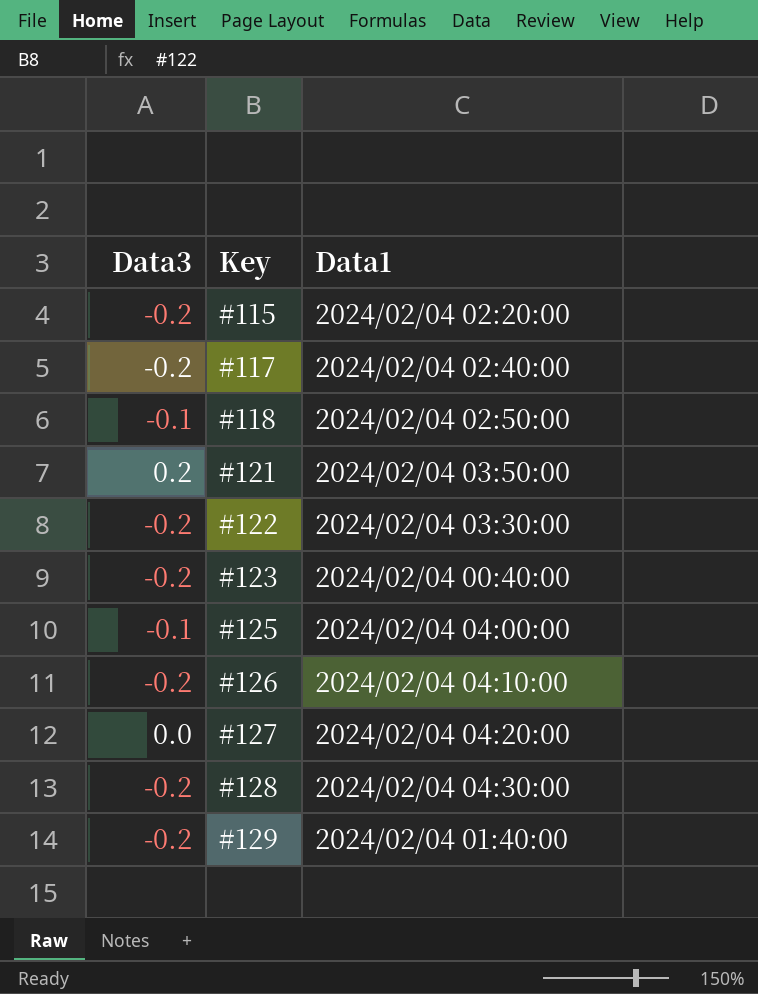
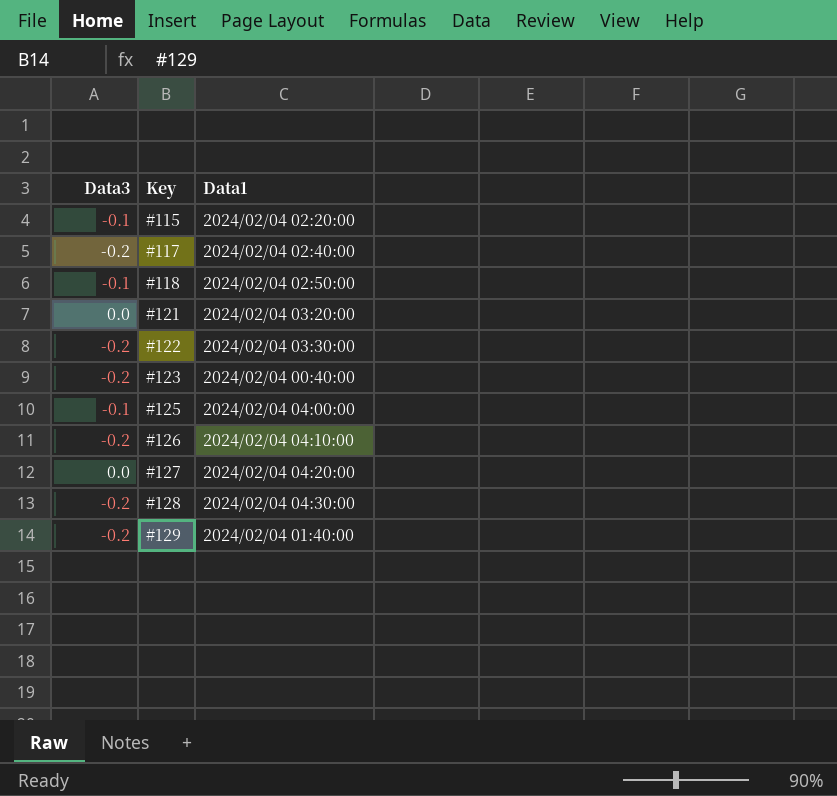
#115 | Data3: -0.2 -> -0.1
#121 | Data3: 0.2 -> 0.0
#121 | Data1: 2024/02/04 03:50:00 -> 2024/02/04 03:20:00

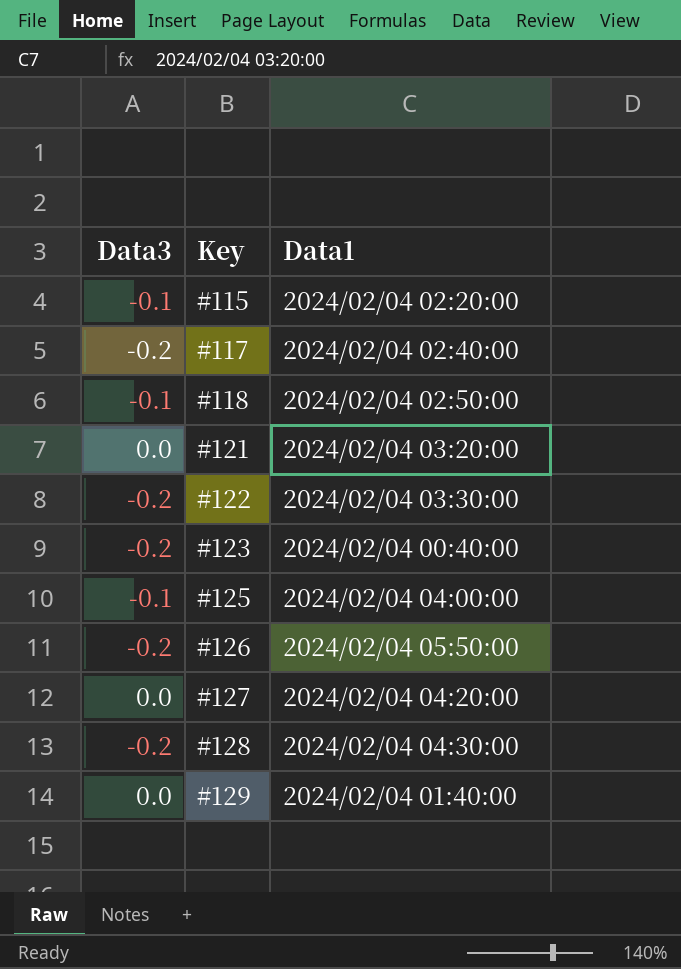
#126 | Data1: 2024/02/04 04:10:00 -> 2024/02/04 05:50:00
#129 | Data3: -0.2 -> 0.0

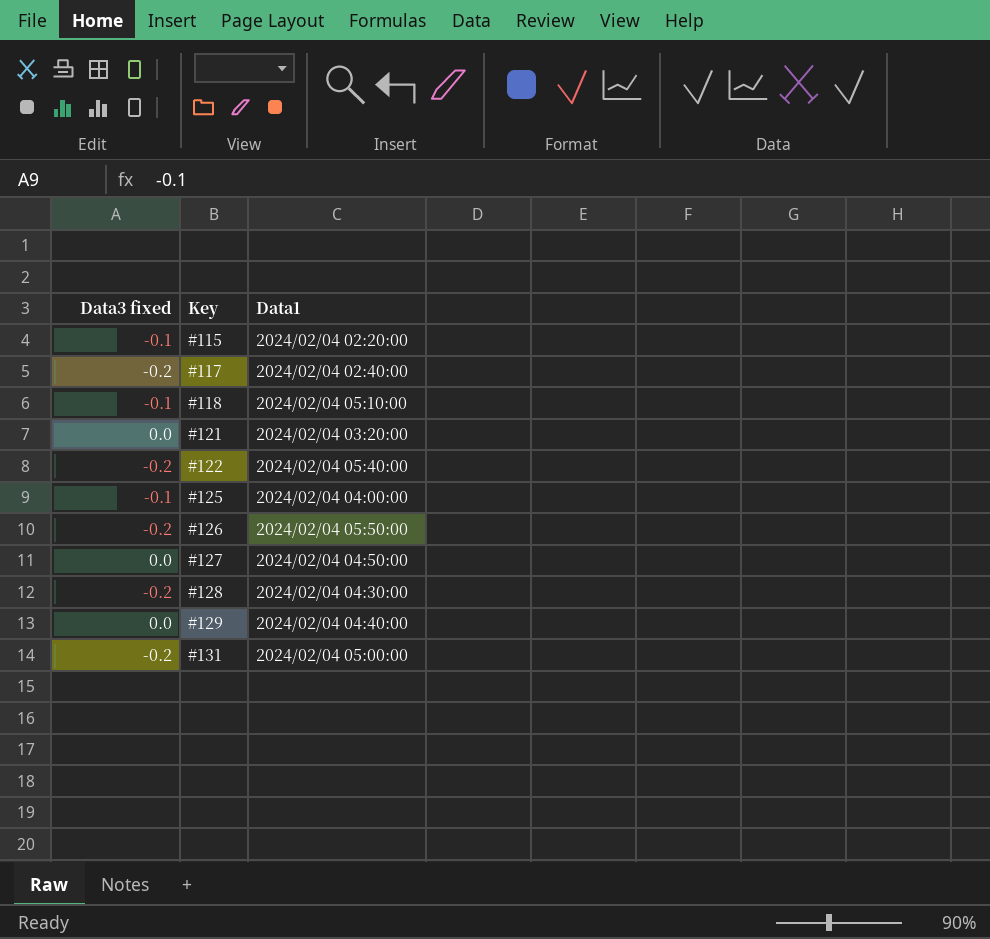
column name: Data3 -> Data3 fixed
row #123: -0.2 | 2024/02/04 00:40:00 -> none
#118 | Data1: 2024/02/04 02:50:00 -> 2024/02/04 05:10:00
#122 | Data1: 2024/02/04 03:30:00 -> 2024/02/04 05:40:00
#127 | Data1: 2024/02/04 04:20:00 -> 2024/02/04 04:50:00
#129 | Data1: 2024/02/04 01:40:00 -> 2024/02/04 04:40:00
row #131: none -> -0.2 | 2024/02/04 05:00:00

